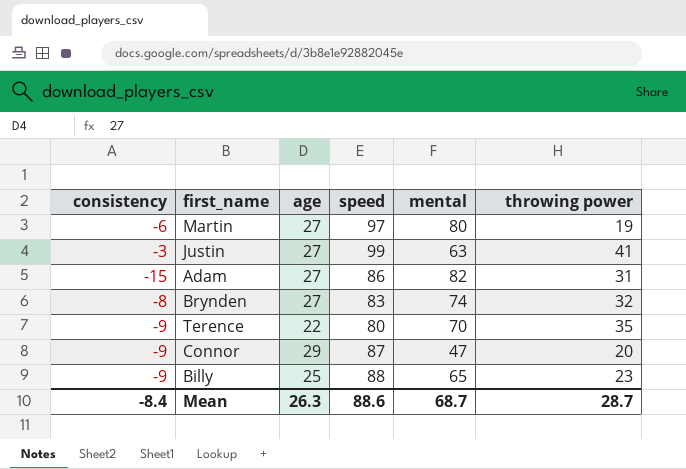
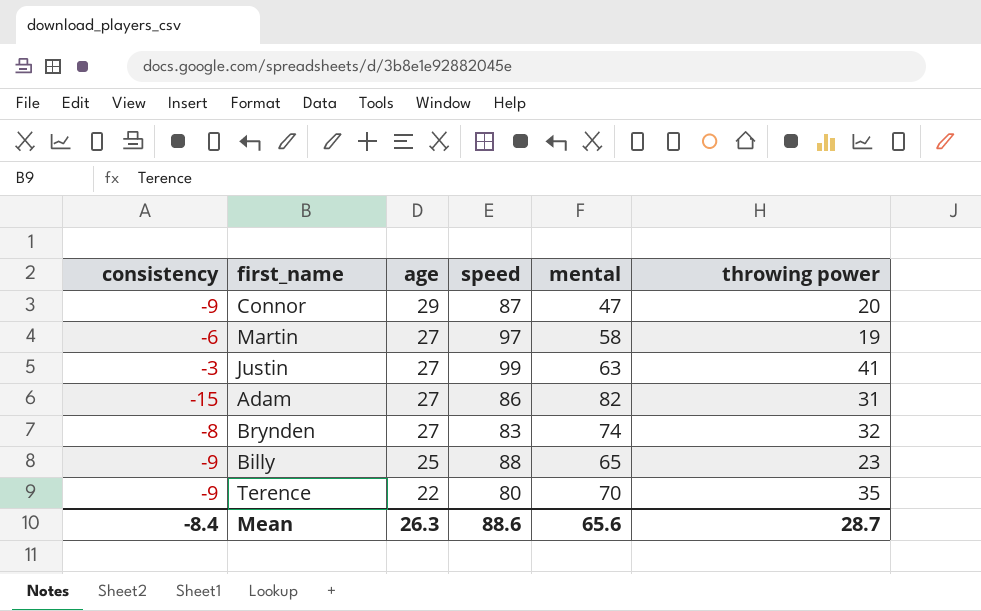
row order: none -> age descending
Martin | mental: 80 -> 58
Mean | mental: 68.7 -> 65.6

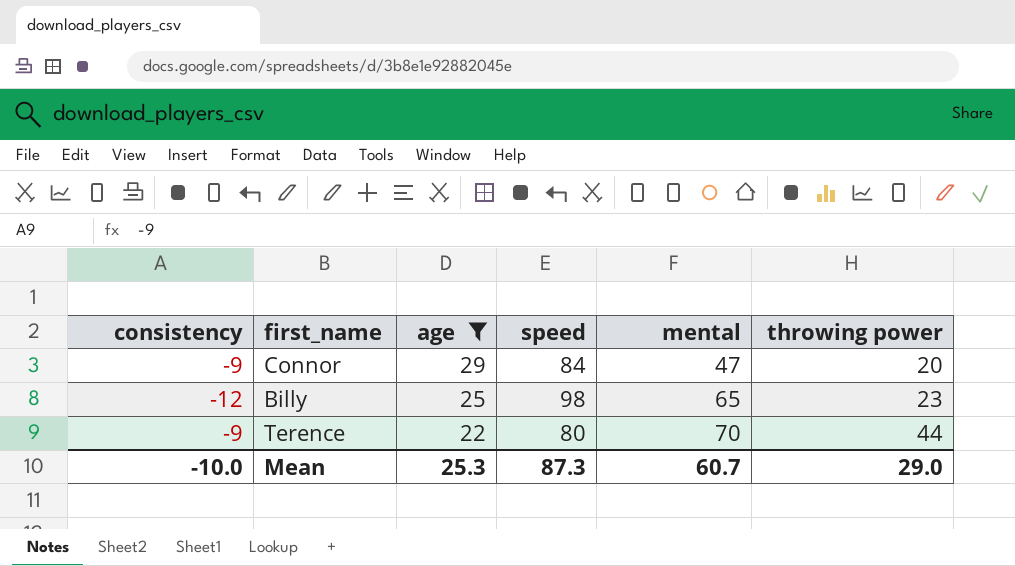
filter: none -> age != 27
Connor | speed: 87 -> 84
Billy | consistency: -9 -> -12
Billy | speed: 88 -> 98
Terence | throwing power: 35 -> 44
Mean | consistency: -8.4 -> -10.0
Mean | age: 26.3 -> 25.3
Mean | speed: 88.6 -> 87.3
Mean | mental: 65.6 -> 60.7
Mean | throwing power: 28.7 -> 29.0

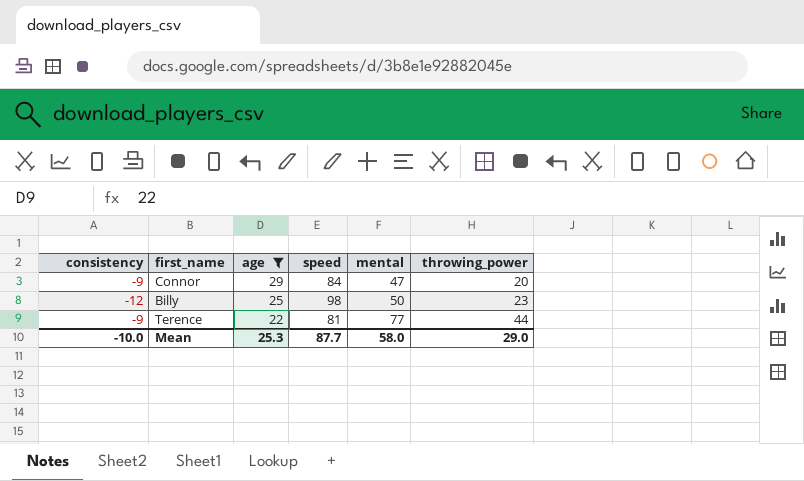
column name: throwing power -> throwing_power
Billy | mental: 65 -> 50
Terence | speed: 80 -> 81
Terence | mental: 70 -> 77
Mean | speed: 87.3 -> 87.7
Mean | mental: 60.7 -> 58.0

